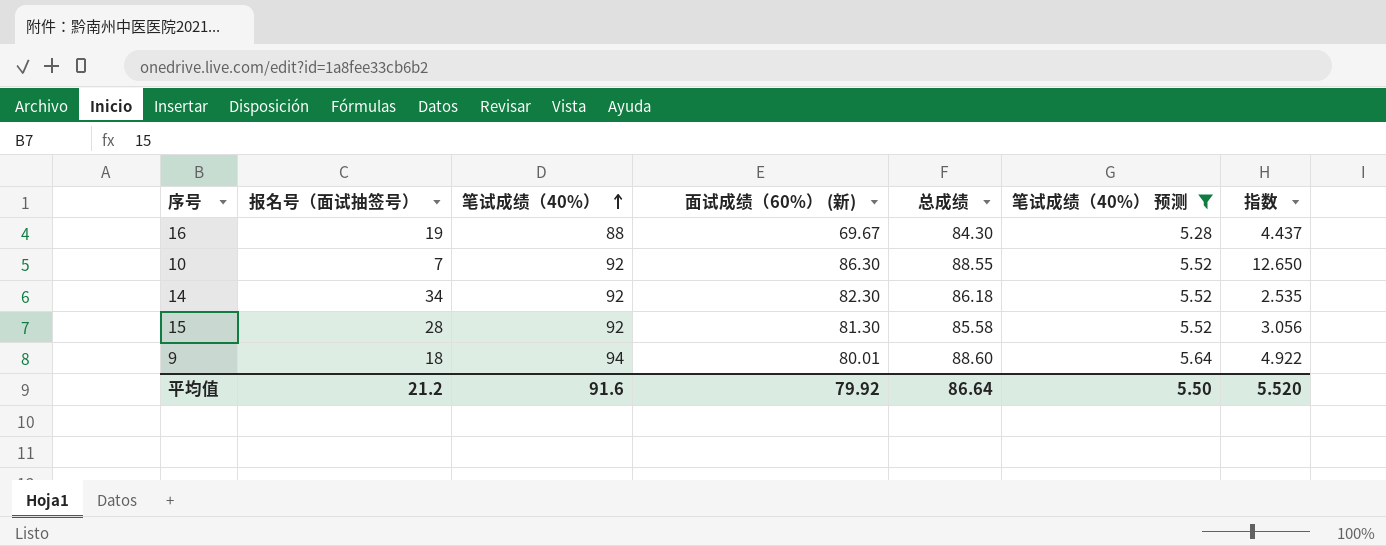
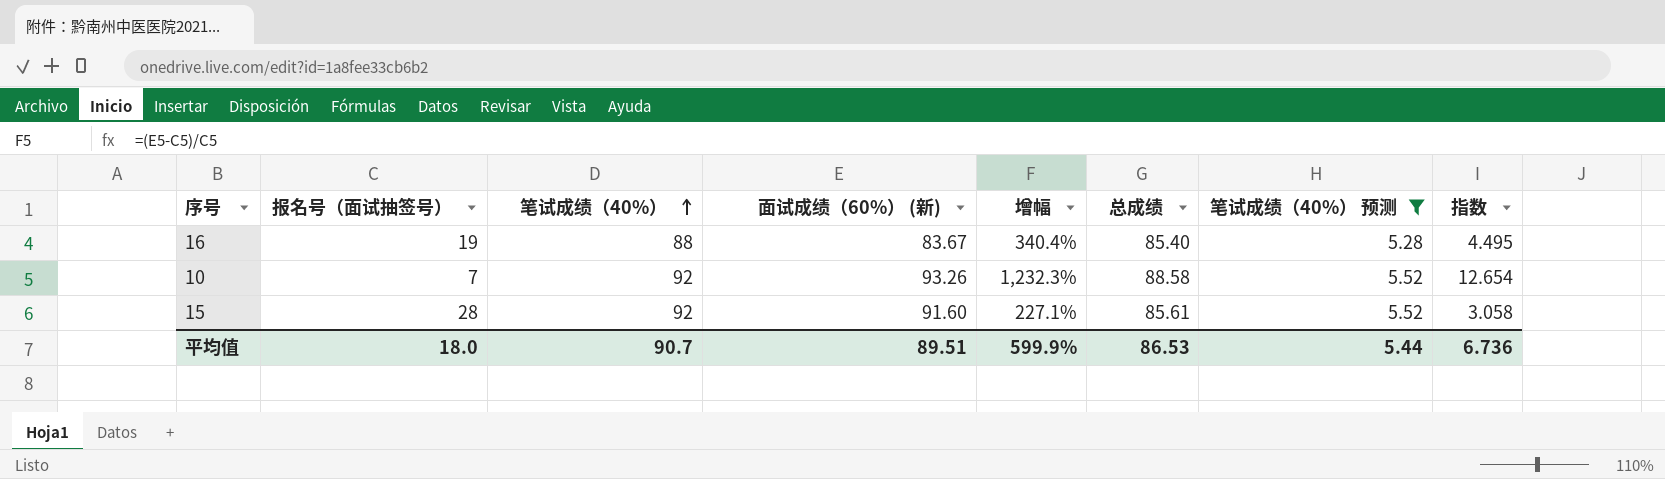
column 增幅 | formula: none -> ([面试成绩（60%） (新)] - [报名号（面试抽签号）]) / [报名号（面试抽签号）]
row 14: 34 | 92 | 82.30 | 86.18 | 5.52 | 2.535 -> none
row 9: 18 | 94 | 80.01 | 88.60 | 5.64 | 4.922 -> none
16 | 面试成绩（60%） (新): 69.67 -> 83.67
16 | 总成绩: 84.30 -> 85.40
16 | 指数: 4.437 -> 4.495
10 | 面试成绩（60%） (新): 86.30 -> 93.26
10 | 总成绩: 88.55 -> 88.58
10 | 指数: 12.650 -> 12.654
15 | 面试成绩（60%） (新): 81.30 -> 91.60
15 | 总成绩: 85.58 -> 85.61
15 | 指数: 3.056 -> 3.058
平均值 | 报名号（面试抽签号）: 21.2 -> 18.0
平均值 | 笔试成绩（40%）: 91.6 -> 90.7
平均值 | 面试成绩（60%） (新): 79.92 -> 89.51
平均值 | 总成绩: 86.64 -> 86.53
平均值 | 笔试成绩（40%） 预测: 5.50 -> 5.44
平均值 | 指数: 5.520 -> 6.736

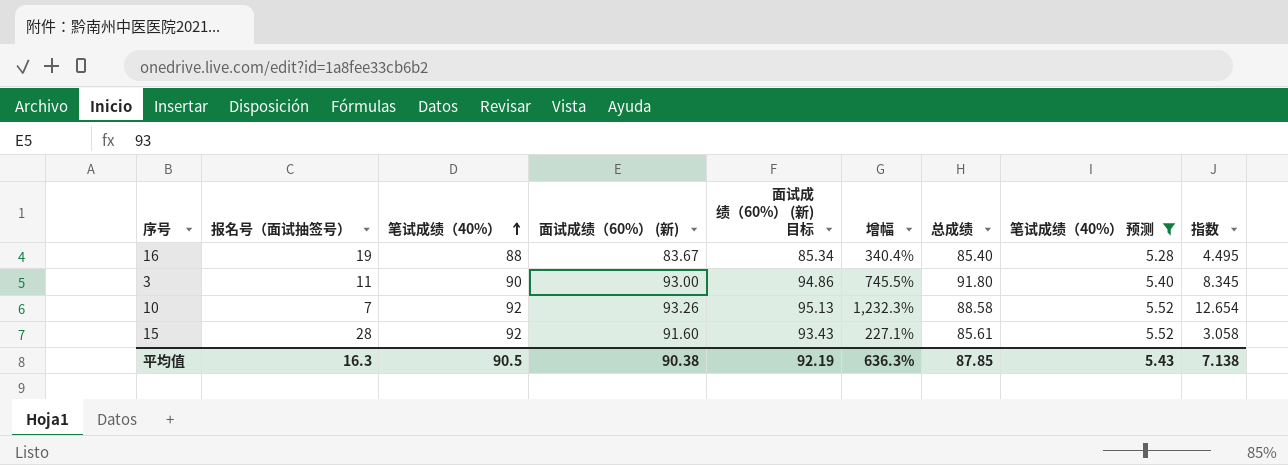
column 面试成绩（60%） (新) 目标 | formula: none -> [面试成绩（60%） (新)] * 1.02
row 3: none -> 11 | 90 | 93.00 | 94.86 | 745.5% | 91.80 | 5.40 | 8.345
平均值 | 报名号（面试抽签号）: 18.0 -> 16.3
平均值 | 笔试成绩（40%）: 90.7 -> 90.5
平均值 | 面试成绩（60%） (新): 89.51 -> 90.38
平均值 | 增幅: 599.9% -> 636.3%
平均值 | 总成绩: 86.53 -> 87.85
平均值 | 笔试成绩（40%） 预测: 5.44 -> 5.43
平均值 | 指数: 6.736 -> 7.138

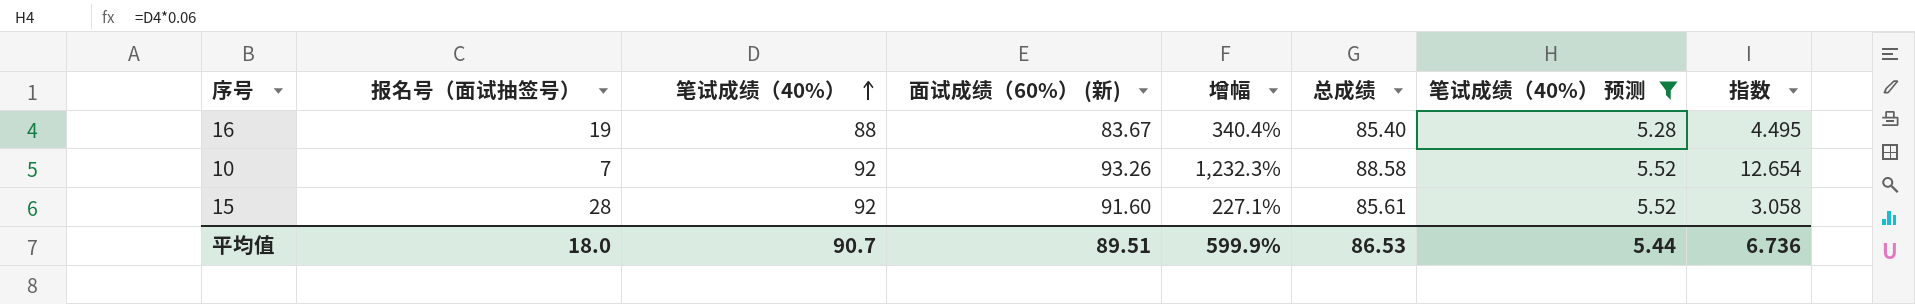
column 面试成绩（60%） (新) 目标 | formula: [面试成绩（60%） (新)] * 1.02 -> none
row 3: 11 | 90 | 93.00 | 94.86 | 745.5% | 91.80 | 5.40 | 8.345 -> none
平均值 | 报名号（面试抽签号）: 16.3 -> 18.0
平均值 | 笔试成绩（40%）: 90.5 -> 90.7
平均值 | 面试成绩（60%） (新): 90.38 -> 89.51
平均值 | 增幅: 636.3% -> 599.9%
平均值 | 总成绩: 87.85 -> 86.53
平均值 | 笔试成绩（40%） 预测: 5.43 -> 5.44
平均值 | 指数: 7.138 -> 6.736

